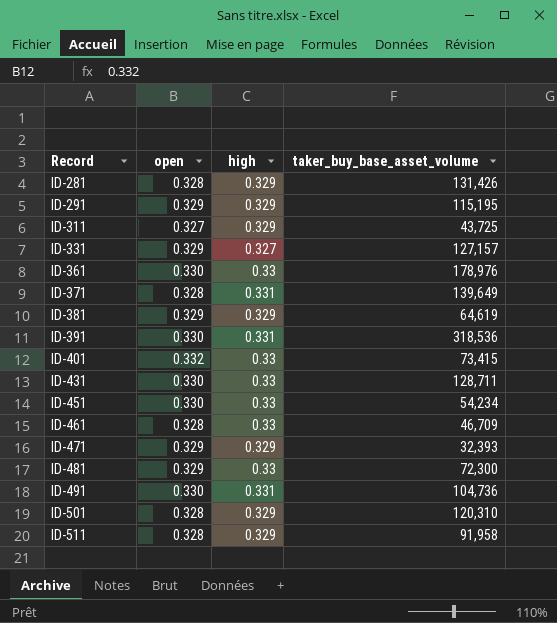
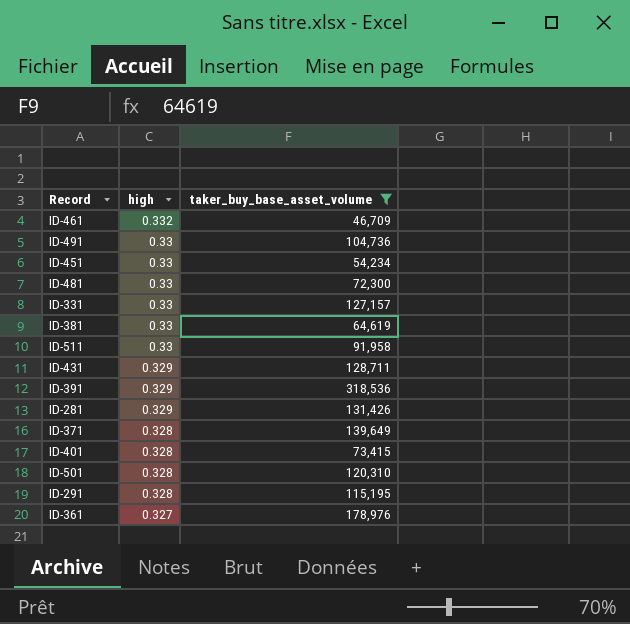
filter: none -> taker_buy_base_asset_volume >= 46,709
row order: Record ascending -> high descending
column open | position: 2 -> none
ID-461 | high: 0.33 -> 0.332
ID-491 | high: 0.331 -> 0.33
ID-331 | high: 0.327 -> 0.33
ID-381 | high: 0.329 -> 0.33
ID-511 | high: 0.329 -> 0.33
ID-431 | high: 0.33 -> 0.329
ID-391 | high: 0.331 -> 0.329
ID-371 | high: 0.331 -> 0.328
ID-401 | high: 0.33 -> 0.328
ID-501 | high: 0.329 -> 0.328
ID-291 | high: 0.329 -> 0.328
ID-361 | high: 0.33 -> 0.327

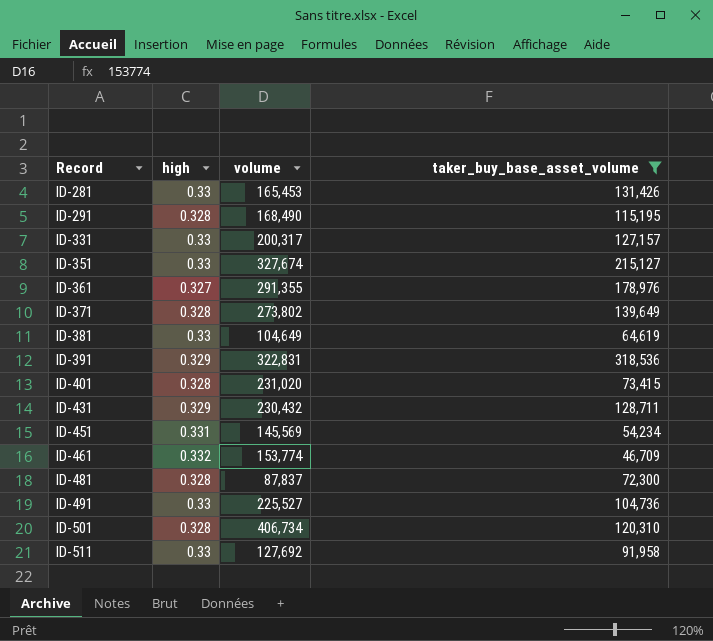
row order: high descending -> Record ascending
column volume | position: none -> 3
ID-281 | high: 0.329 -> 0.33
row ID-351: none -> 0.33 | 327,674 | 215,127
ID-451 | high: 0.33 -> 0.331
ID-481 | high: 0.33 -> 0.328

